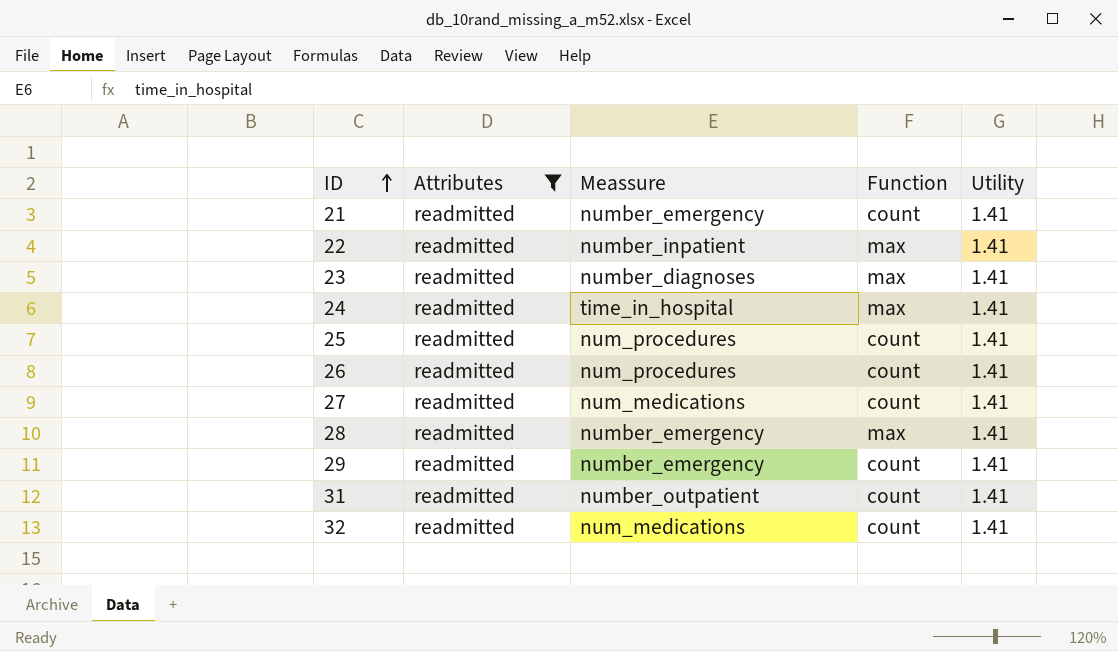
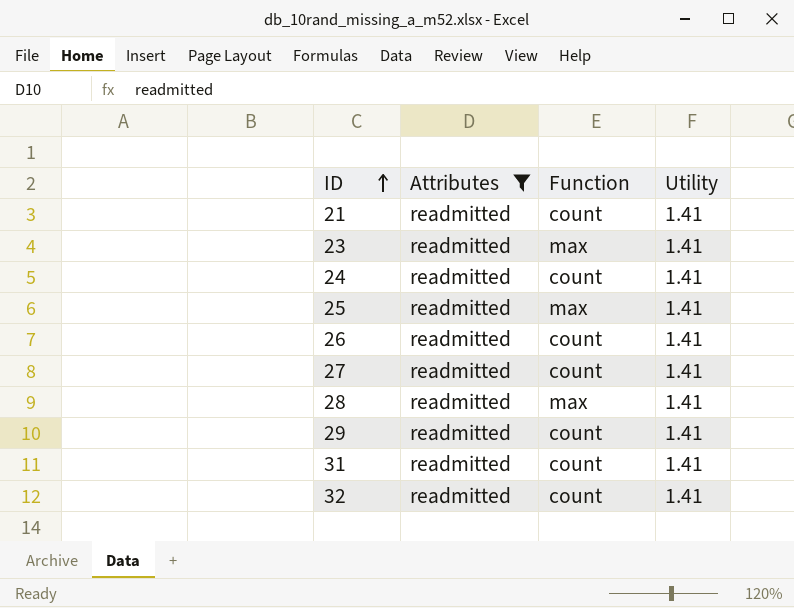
column Meassure | position: 3 -> none
row 22: readmitted | number_inpatient | max | 1.41 -> none
24 | Function: max -> count
25 | Function: count -> max

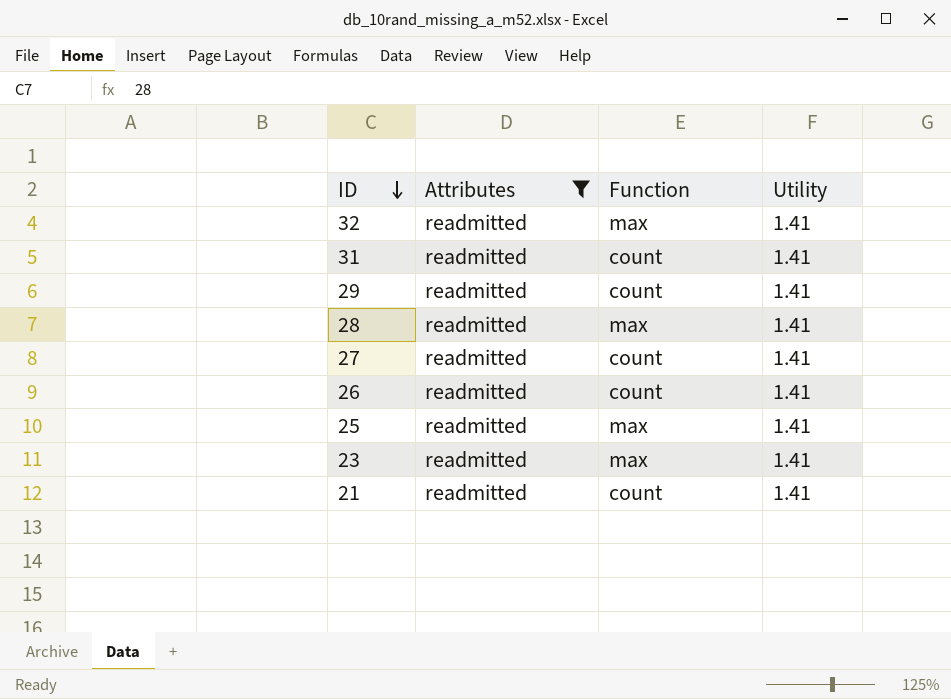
row order: ID ascending -> ID descending
row 24: readmitted | count | 1.41 -> none
32 | Function: count -> max

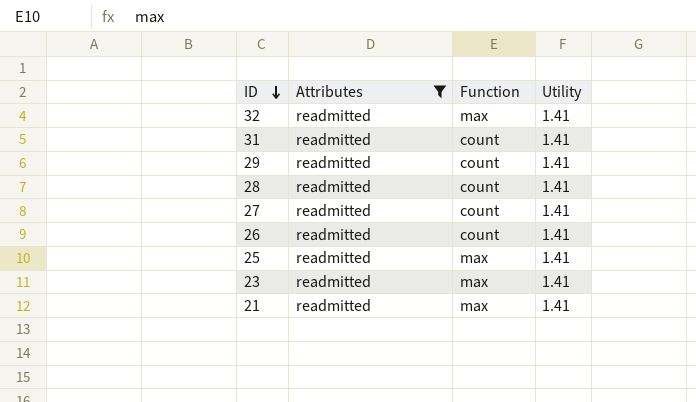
28 | Function: max -> count
21 | Function: count -> max

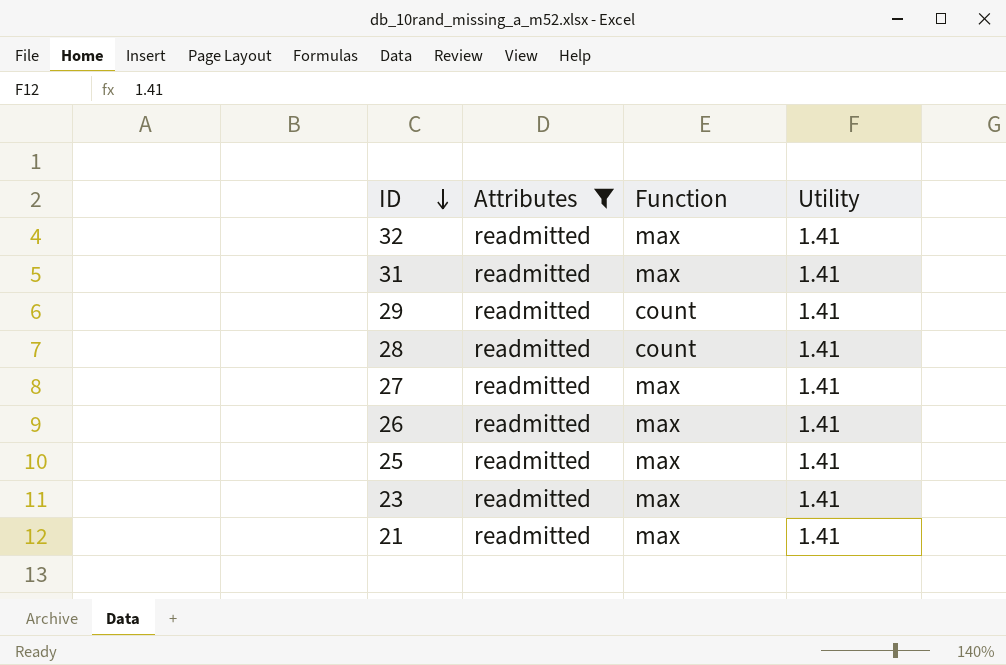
31 | Function: count -> max
27 | Function: count -> max
26 | Function: count -> max

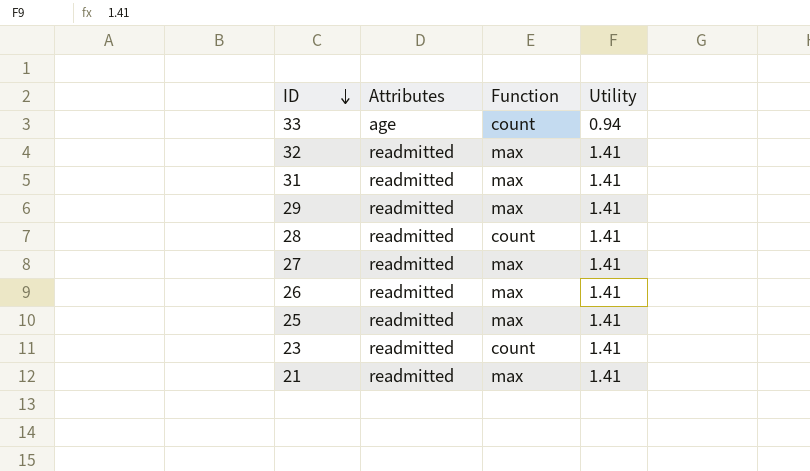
filter: Attributes = readmitted -> none
29 | Function: count -> max
23 | Function: max -> count

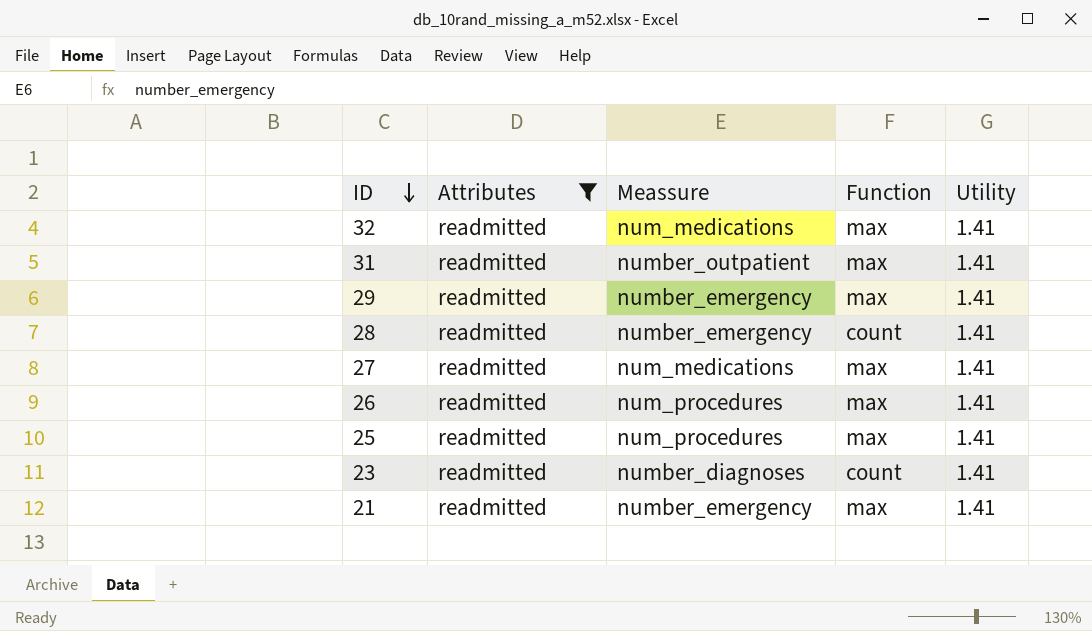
filter: none -> Attributes = readmitted
column Meassure | position: none -> 3

